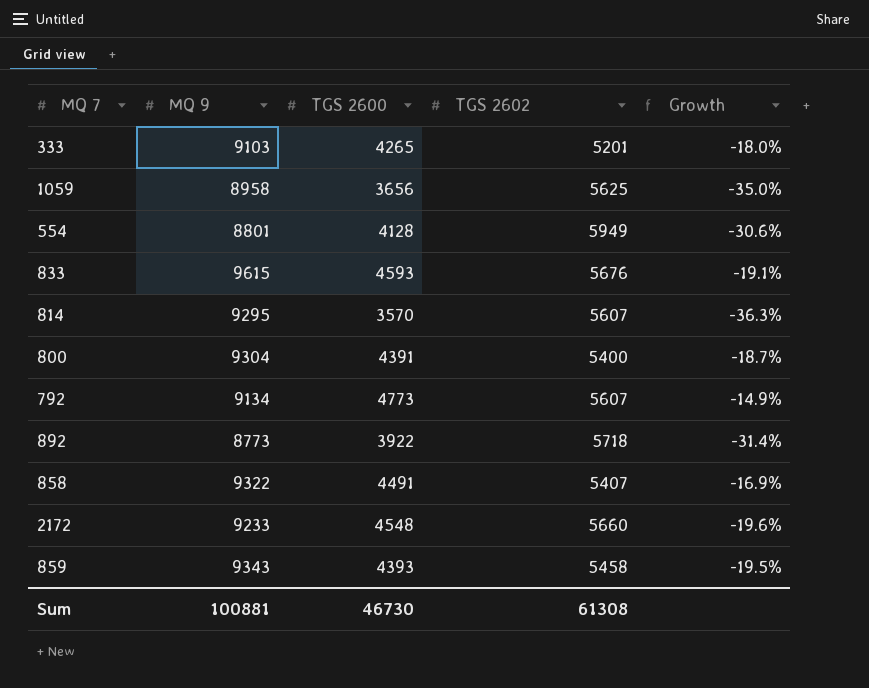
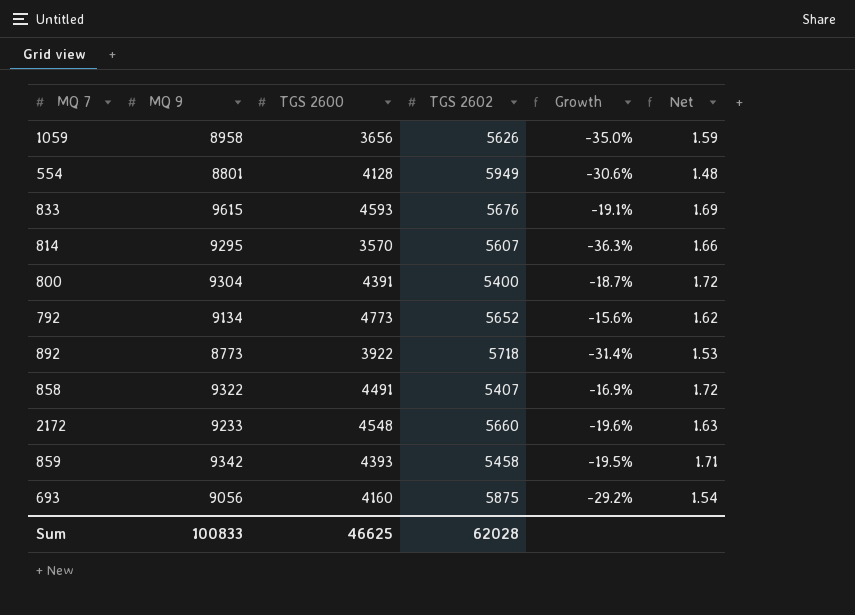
column Net | formula: none -> [MQ 9] / [TGS 2602]
row 333: 9103 | 4265 | 5201 | -18.0% -> none
1059 | TGS 2602: 5625 -> 5626
792 | TGS 2602: 5607 -> 5652
792 | Growth: -14.9% -> -15.6%
859 | MQ 9: 9343 -> 9342
row 693: none -> 9056 | 4160 | 5875 | -29.2% | 1.54
Sum | MQ 9: 100881 -> 100833
Sum | TGS 2600: 46730 -> 46625
Sum | TGS 2602: 61308 -> 62028

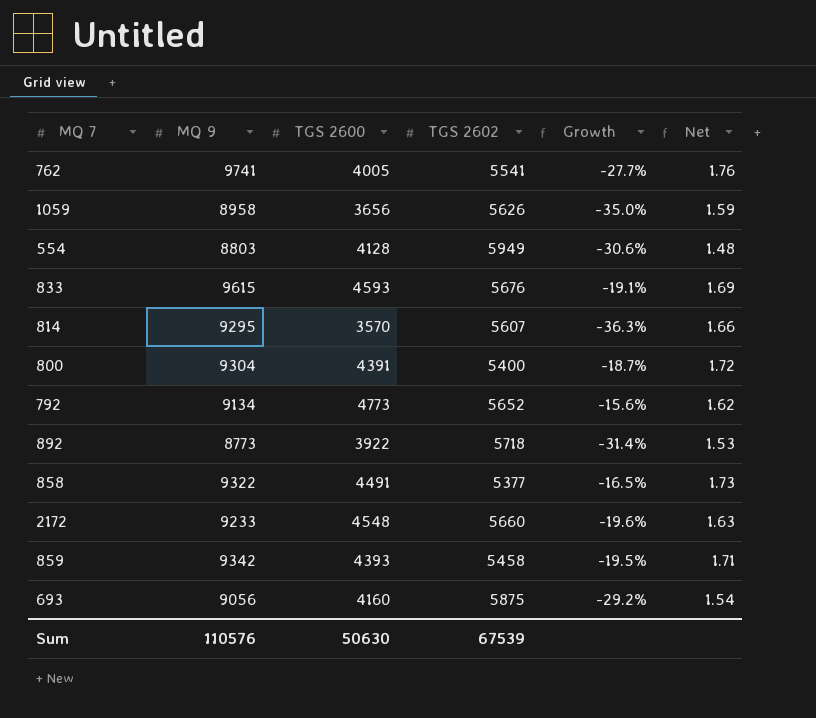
row 762: none -> 9741 | 4005 | 5541 | -27.7% | 1.76
554 | MQ 9: 8801 -> 8803
858 | TGS 2602: 5407 -> 5377
858 | Growth: -16.9% -> -16.5%
858 | Net: 1.72 -> 1.73
Sum | MQ 9: 100833 -> 110576
Sum | TGS 2600: 46625 -> 50630
Sum | TGS 2602: 62028 -> 67539

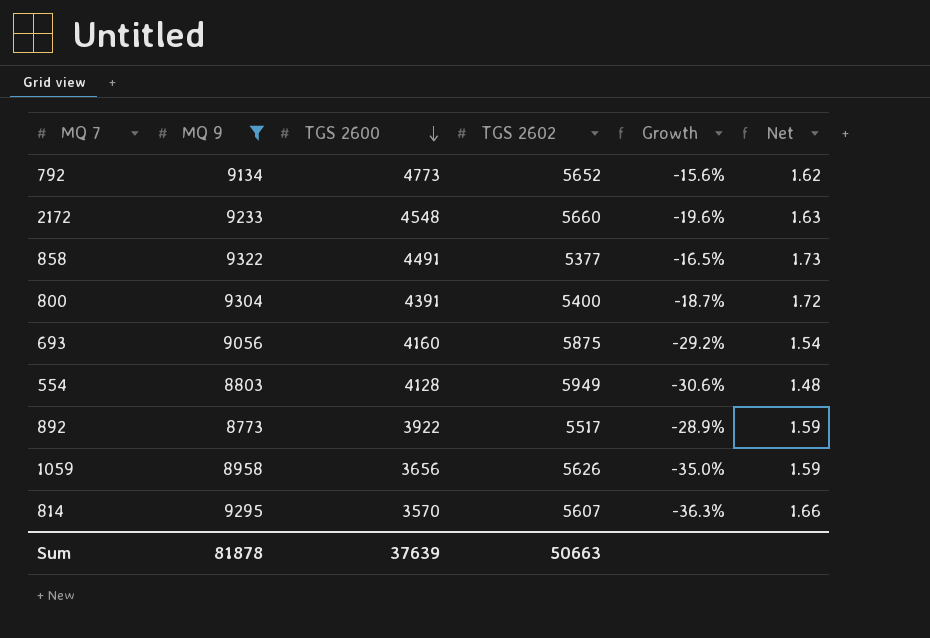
filter: none -> MQ 9 <= 9322
row order: none -> TGS 2600 descending
892 | TGS 2602: 5718 -> 5517
892 | Growth: -31.4% -> -28.9%
892 | Net: 1.53 -> 1.59
Sum | MQ 9: 110576 -> 81878
Sum | TGS 2600: 50630 -> 37639
Sum | TGS 2602: 67539 -> 50663

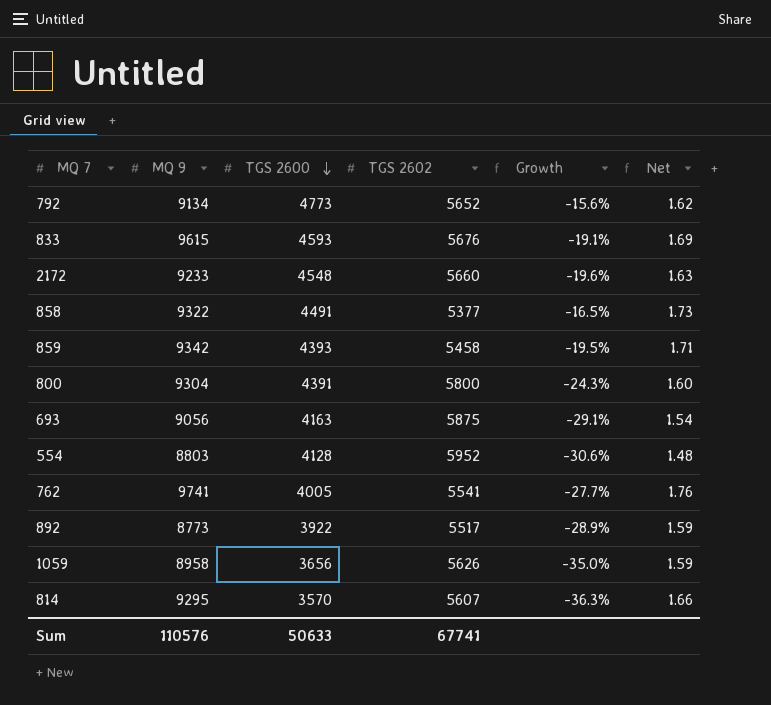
filter: MQ 9 <= 9322 -> none
800 | TGS 2602: 5400 -> 5800
800 | Growth: -18.7% -> -24.3%
800 | Net: 1.72 -> 1.60
693 | TGS 2600: 4160 -> 4163
693 | Growth: -29.2% -> -29.1%
554 | TGS 2602: 5949 -> 5952
Sum | MQ 9: 81878 -> 110576
Sum | TGS 2600: 37639 -> 50633
Sum | TGS 2602: 50663 -> 67741

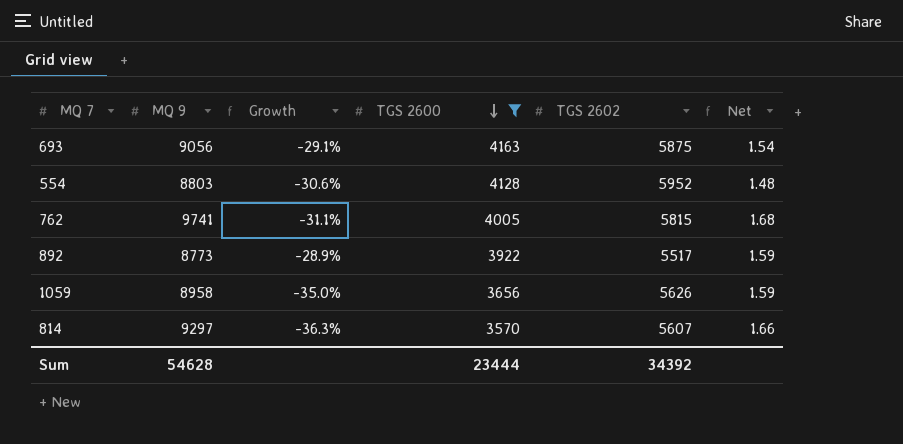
filter: none -> TGS 2600 <= 4163
column Growth | position: 5 -> 3
762 | Growth: -27.7% -> -31.1%
762 | TGS 2602: 5541 -> 5815
762 | Net: 1.76 -> 1.68
814 | MQ 9: 9295 -> 9297
Sum | MQ 9: 110576 -> 54628
Sum | TGS 2600: 50633 -> 23444
Sum | TGS 2602: 67741 -> 34392

